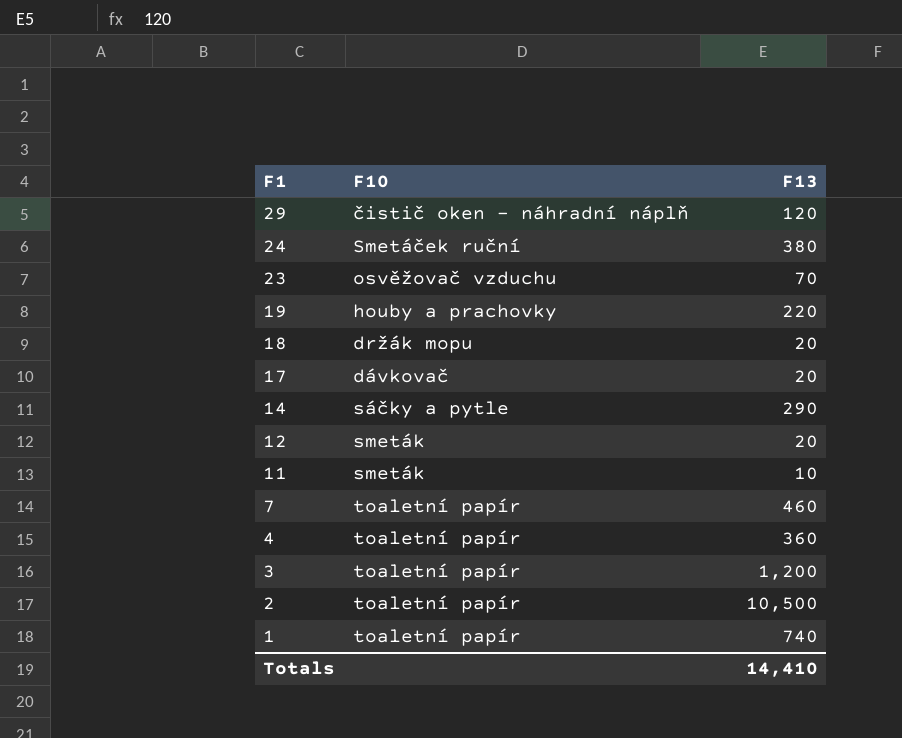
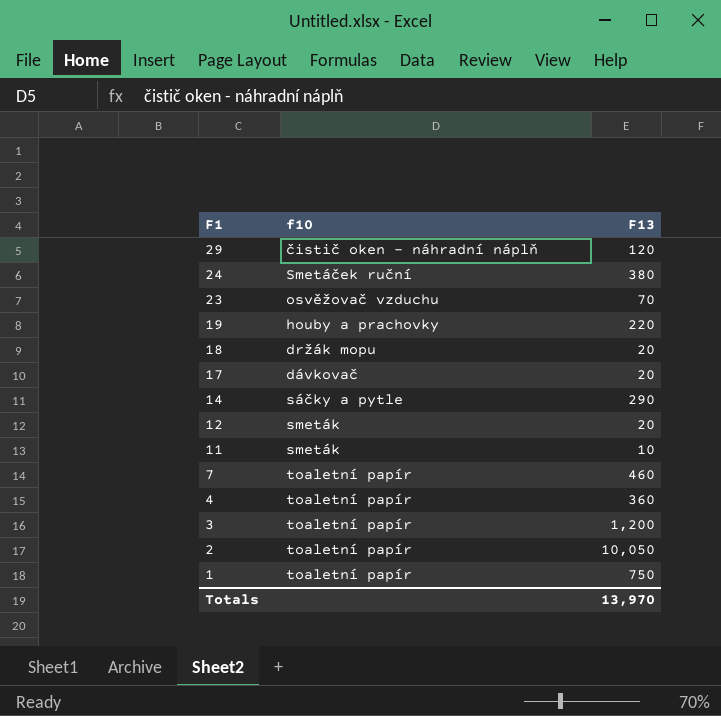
column name: F10 -> f10
2 | F13: 10,500 -> 10,050
1 | F13: 740 -> 750
Totals | F13: 14,410 -> 13,970

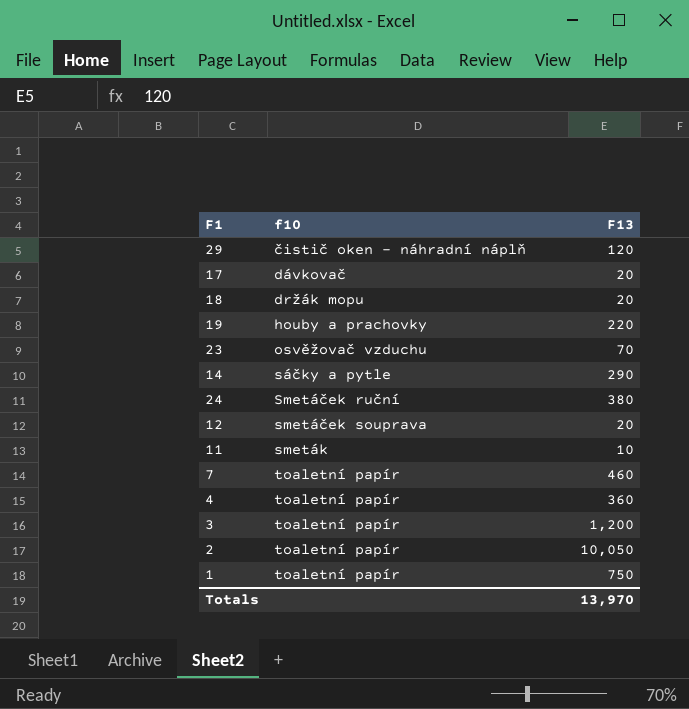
row order: F1 descending -> f10 ascending
12 | f10: smeták -> smetáček souprava

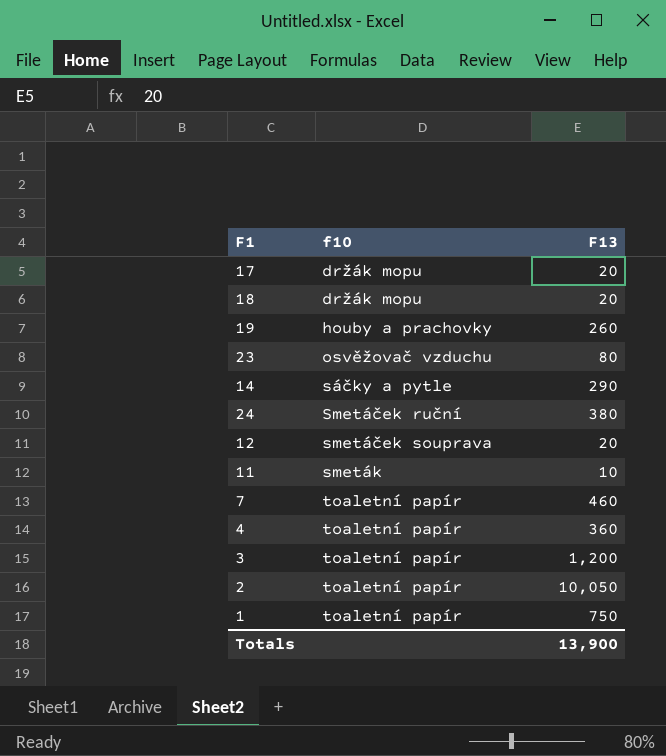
row 29: čistič oken - náhradní náplň | 120 -> none
17 | f10: dávkovač -> držák mopu
19 | F13: 220 -> 260
23 | F13: 70 -> 80
Totals | F13: 13,970 -> 13,900

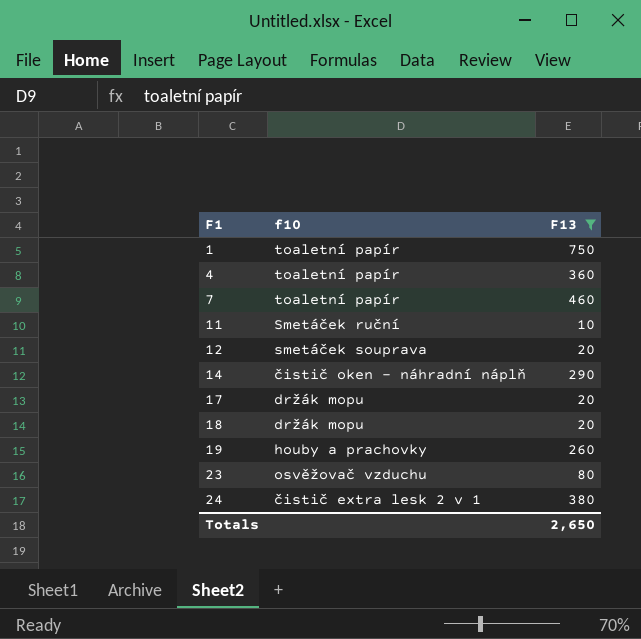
filter: none -> F13 <= 750
row order: f10 ascending -> F1 ascending
11 | f10: smeták -> Smetáček ruční
14 | f10: sáčky a pytle -> čistič oken - náhradní náplň
24 | f10: Smetáček ruční -> čistič extra lesk 2 v 1
Totals | F13: 13,900 -> 2,650

